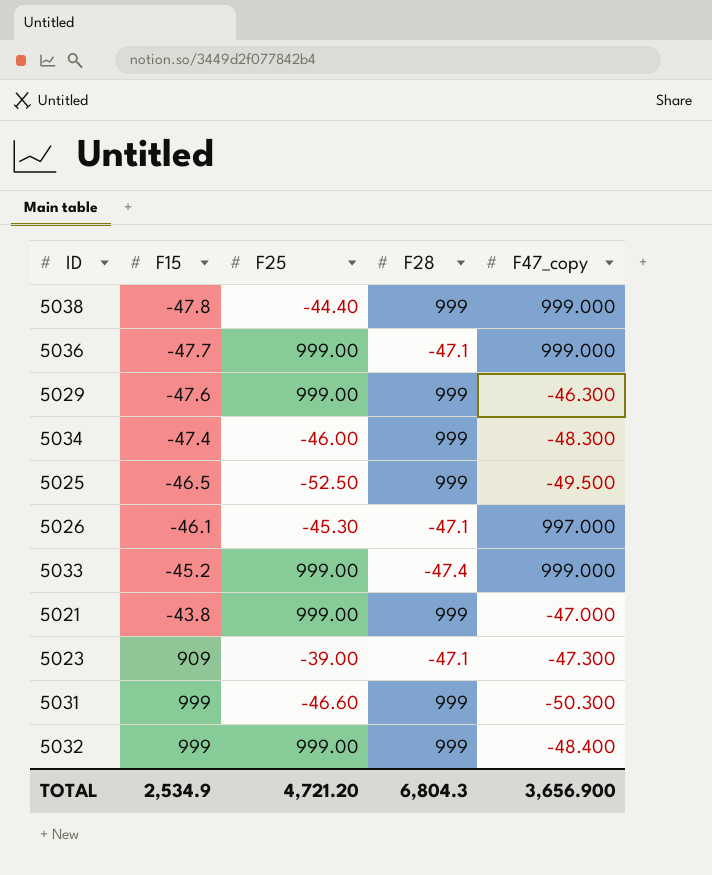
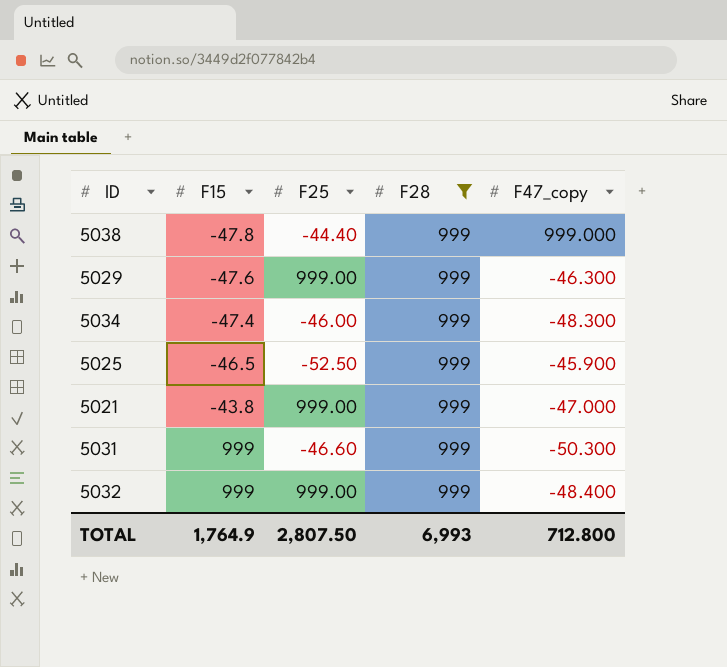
filter: none -> F28 = 999
5025 | F47_copy: -49.500 -> -45.900
TOTAL | F15: 2,534.9 -> 1,764.9
TOTAL | F25: 4,721.20 -> 2,807.50
TOTAL | F28: 6,804.3 -> 6,993
TOTAL | F47_copy: 3,656.900 -> 712.800

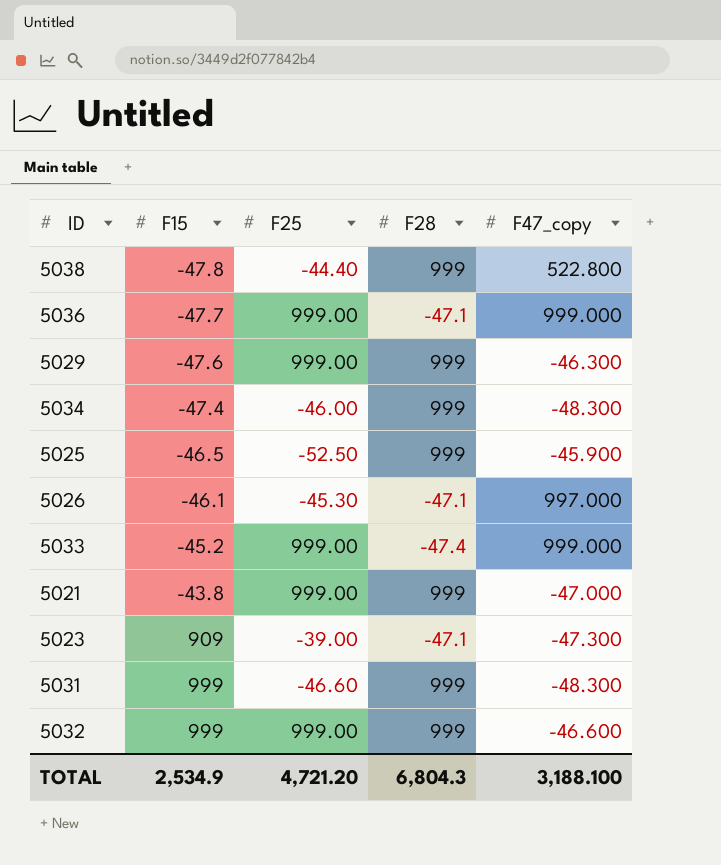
filter: F28 = 999 -> none
5038 | F47_copy: 999.000 -> 522.800
5031 | F47_copy: -50.300 -> -48.300
5032 | F47_copy: -48.400 -> -46.600
TOTAL | F15: 1,764.9 -> 2,534.9
TOTAL | F25: 2,807.50 -> 4,721.20
TOTAL | F28: 6,993 -> 6,804.3
TOTAL | F47_copy: 712.800 -> 3,188.100

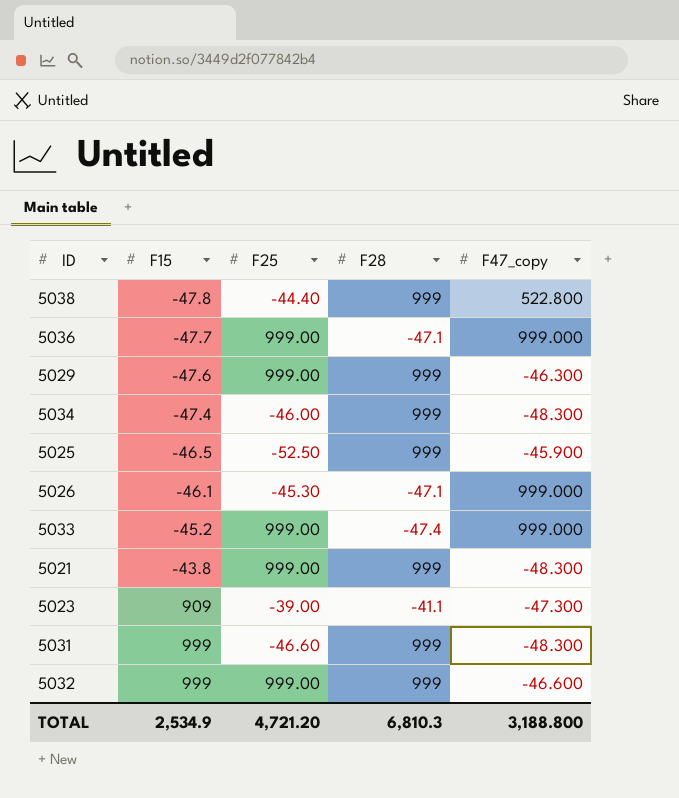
5026 | F47_copy: 997.000 -> 999.000
5021 | F47_copy: -47.000 -> -48.300
5023 | F28: -47.1 -> -41.1
TOTAL | F28: 6,804.3 -> 6,810.3
TOTAL | F47_copy: 3,188.100 -> 3,188.800

